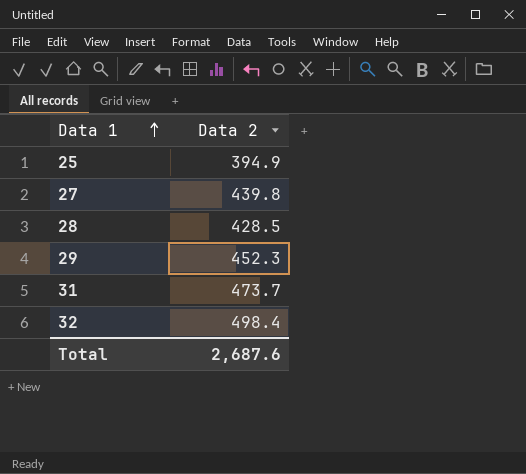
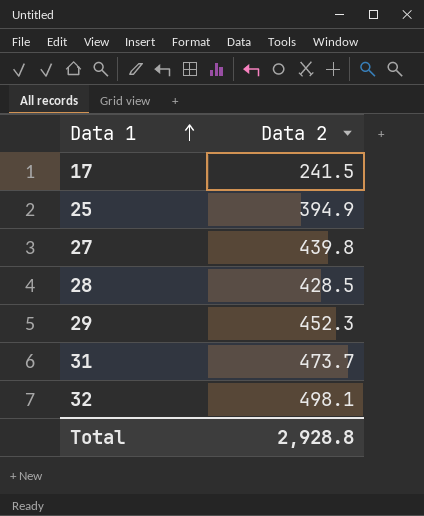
row 17: none -> 241.5
32 | Data 2: 498.4 -> 498.1
Total | Data 2: 2,687.6 -> 2,928.8

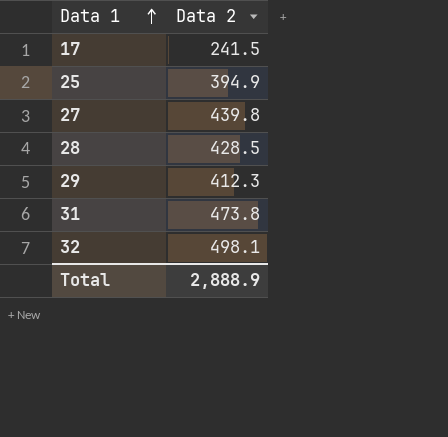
29 | Data 2: 452.3 -> 412.3
31 | Data 2: 473.7 -> 473.8
Total | Data 2: 2,928.8 -> 2,888.9

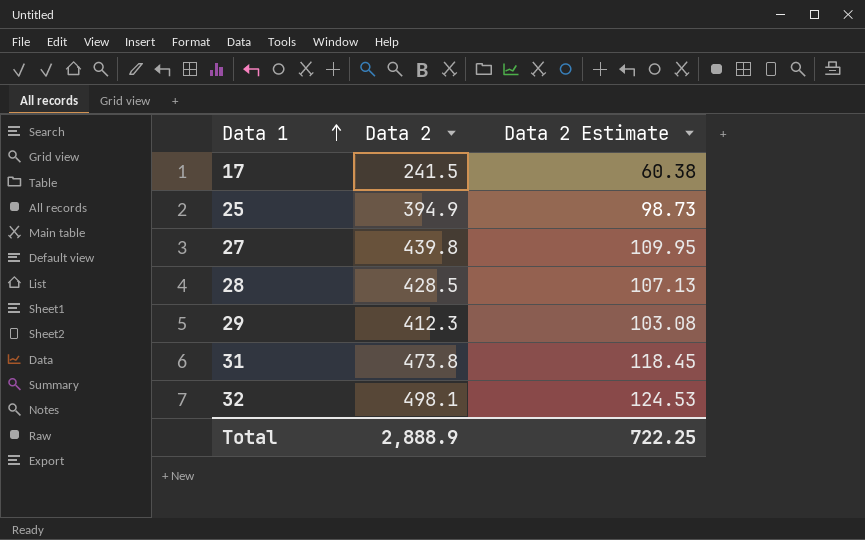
column Data 2 Estimate | formula: none -> [Data 2] * 0.25

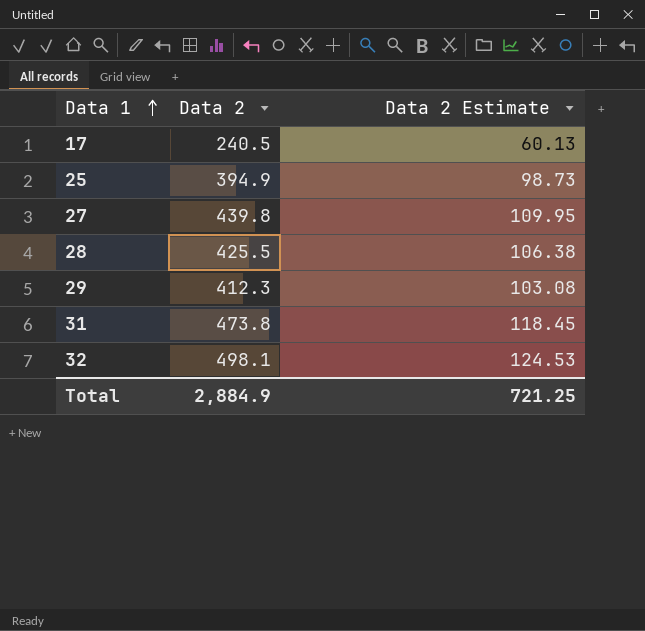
17 | Data 2: 241.5 -> 240.5
17 | Data 2 Estimate: 60.38 -> 60.13
28 | Data 2: 428.5 -> 425.5
28 | Data 2 Estimate: 107.13 -> 106.38
Total | Data 2: 2,888.9 -> 2,884.9
Total | Data 2 Estimate: 722.25 -> 721.25

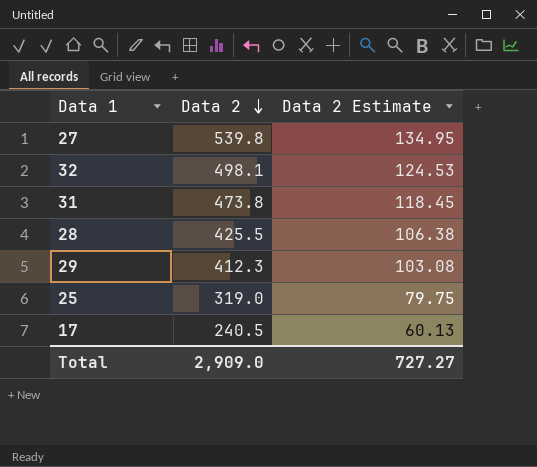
row order: Data 1 ascending -> Data 2 descending
27 | Data 2: 439.8 -> 539.8
27 | Data 2 Estimate: 109.95 -> 134.95
25 | Data 2: 394.9 -> 319.0
25 | Data 2 Estimate: 98.73 -> 79.75
Total | Data 2: 2,884.9 -> 2,909.0
Total | Data 2 Estimate: 721.25 -> 727.27

